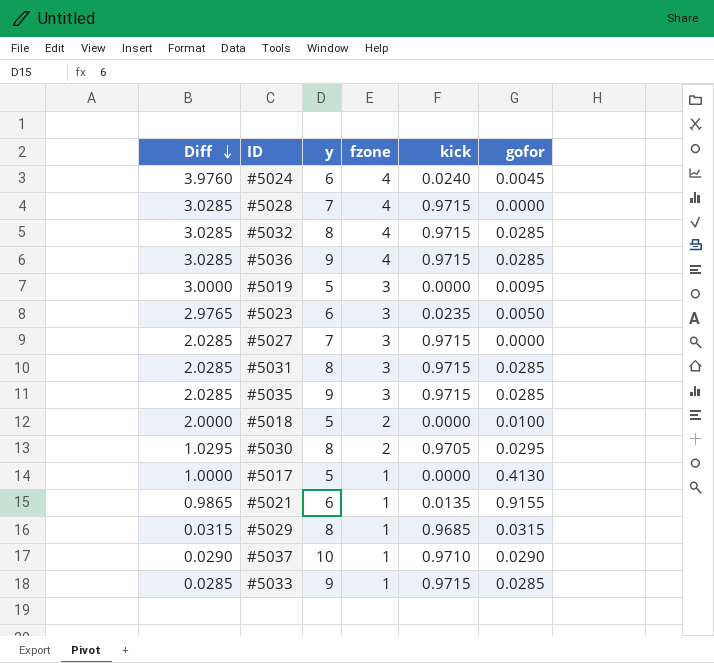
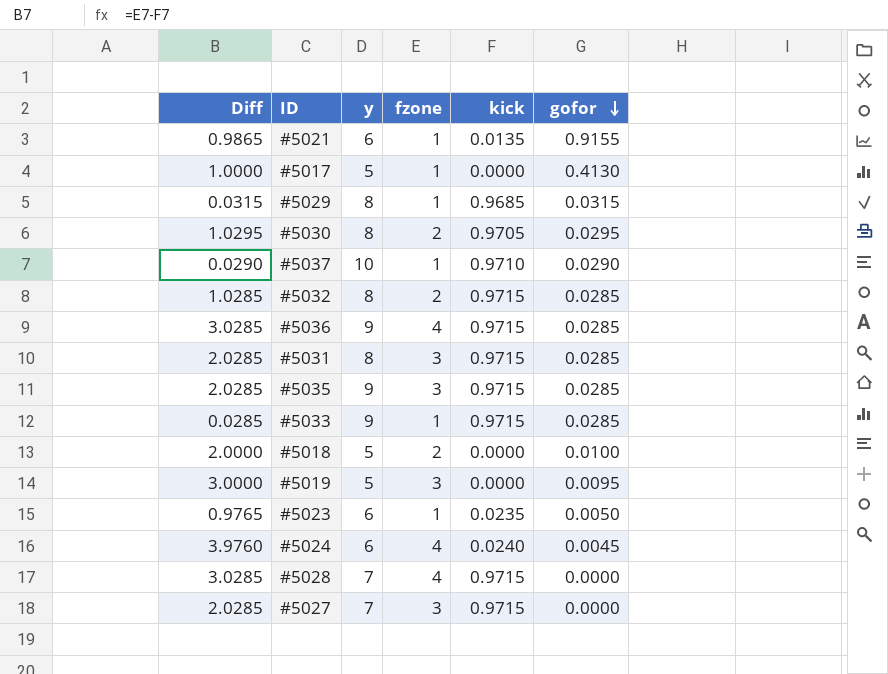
row order: Diff descending -> gofor descending
#5032 | Diff: 3.0285 -> 1.0285
#5032 | fzone: 4 -> 2
#5023 | Diff: 2.9765 -> 0.9765
#5023 | fzone: 3 -> 1

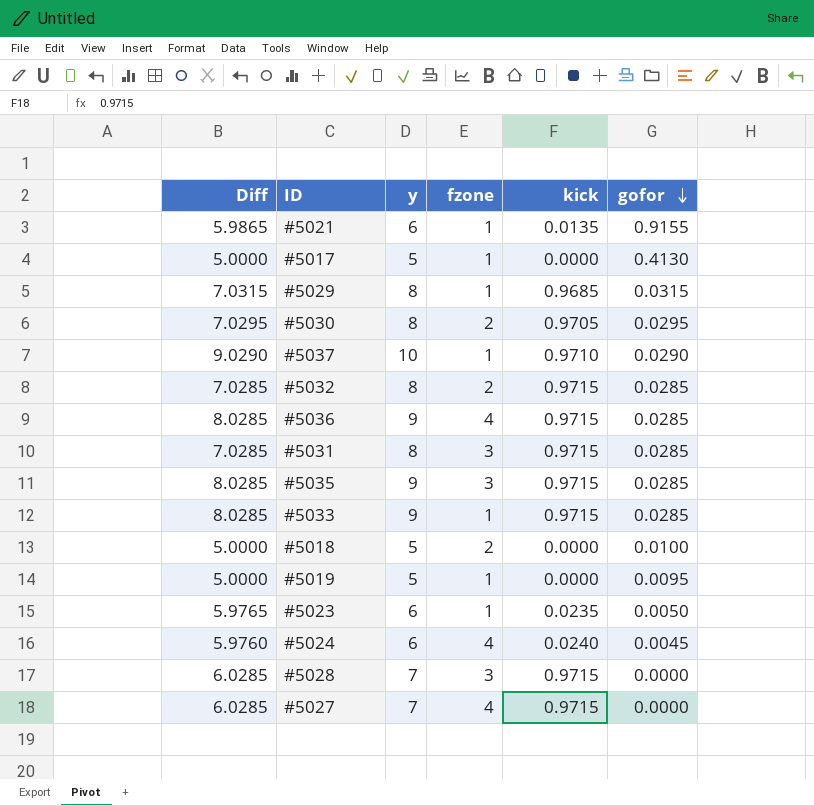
column Diff | formula: [fzone] - [kick] -> [y] - [kick]
#5019 | fzone: 3 -> 1
#5028 | fzone: 4 -> 3
#5027 | fzone: 3 -> 4

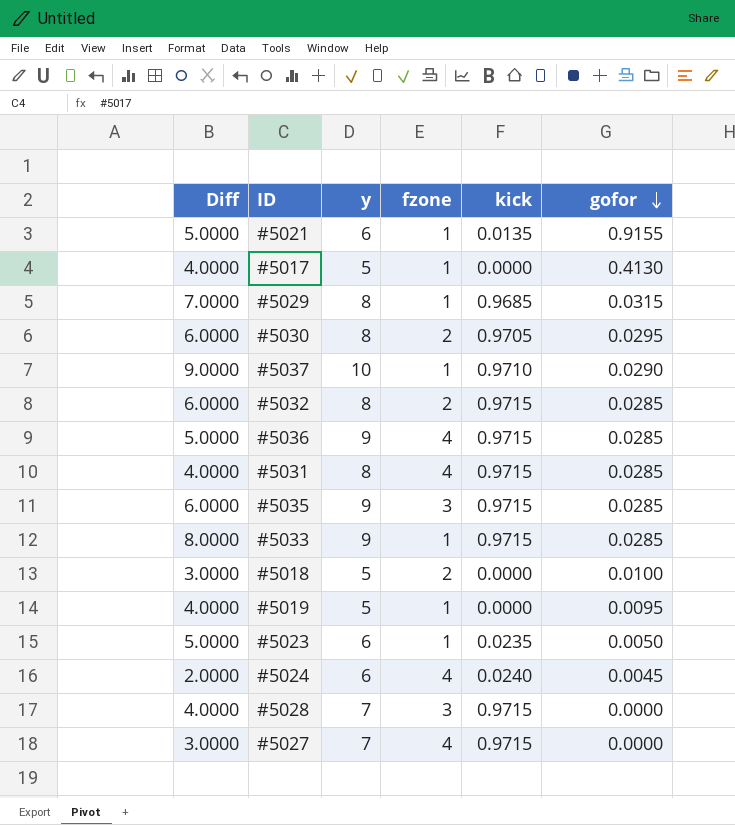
column Diff | formula: [y] - [kick] -> [y] - [fzone]
#5031 | fzone: 3 -> 4

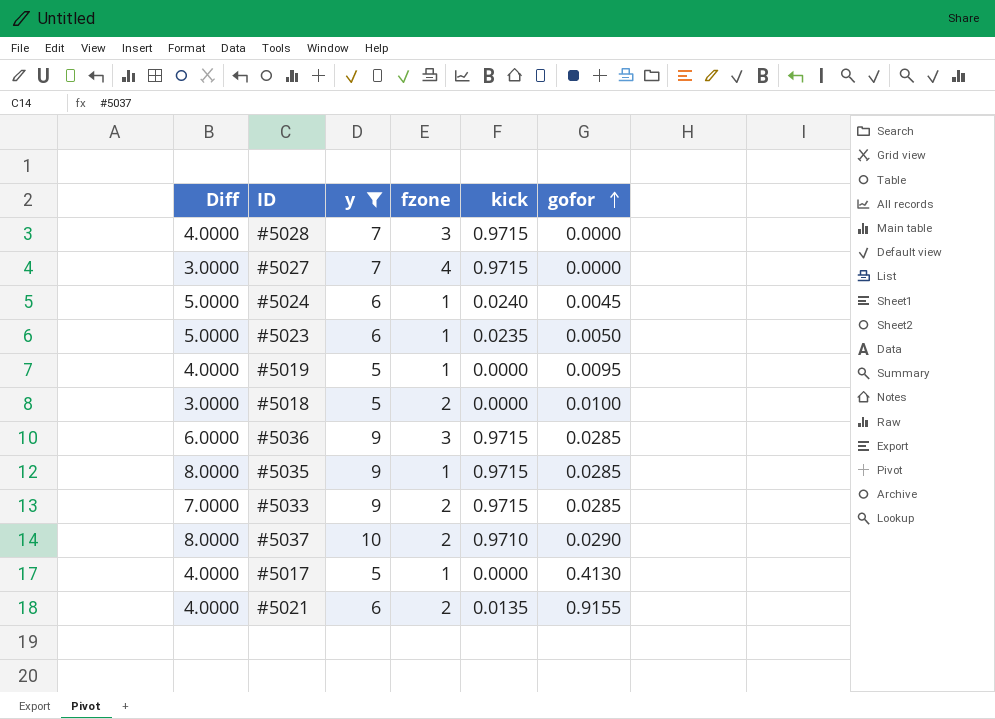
filter: none -> y != 8
row order: gofor descending -> gofor ascending
#5024 | Diff: 2.0000 -> 5.0000
#5024 | fzone: 4 -> 1
#5036 | Diff: 5.0000 -> 6.0000
#5036 | fzone: 4 -> 3
#5035 | Diff: 6.0000 -> 8.0000
#5035 | fzone: 3 -> 1
#5033 | Diff: 8.0000 -> 7.0000
#5033 | fzone: 1 -> 2
#5037 | Diff: 9.0000 -> 8.0000
#5037 | fzone: 1 -> 2
#5021 | Diff: 5.0000 -> 4.0000
#5021 | fzone: 1 -> 2

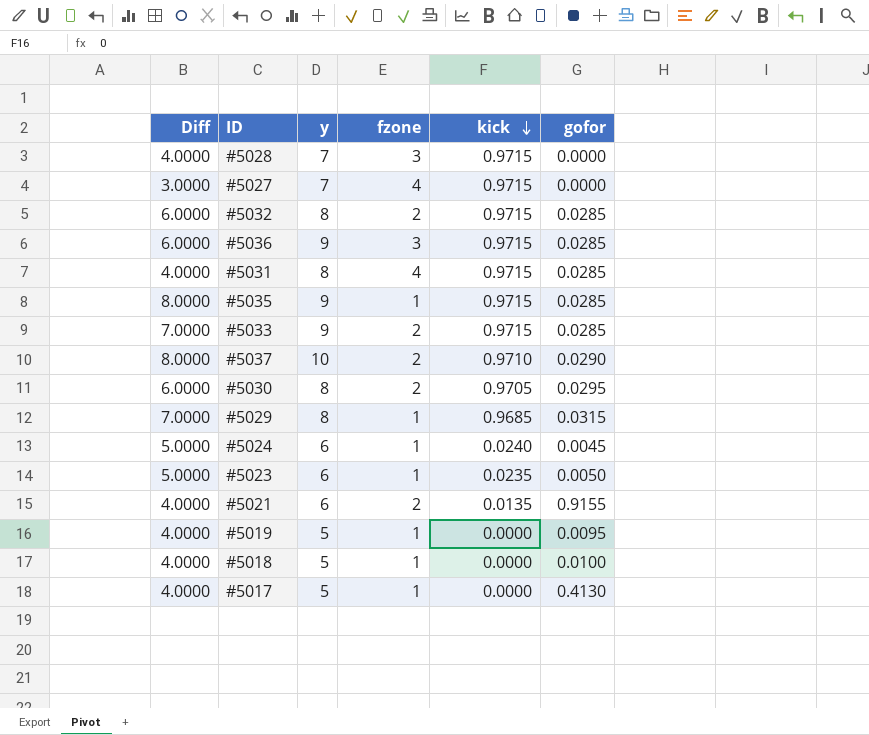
filter: y != 8 -> none
row order: gofor ascending -> kick descending
#5018 | Diff: 3.0000 -> 4.0000
#5018 | fzone: 2 -> 1

